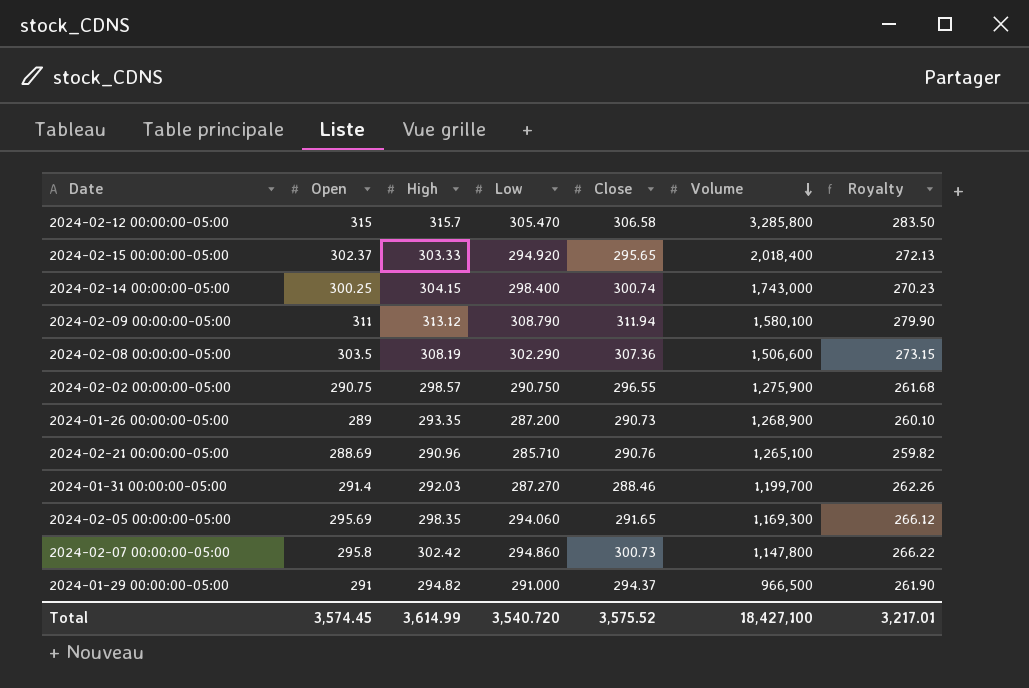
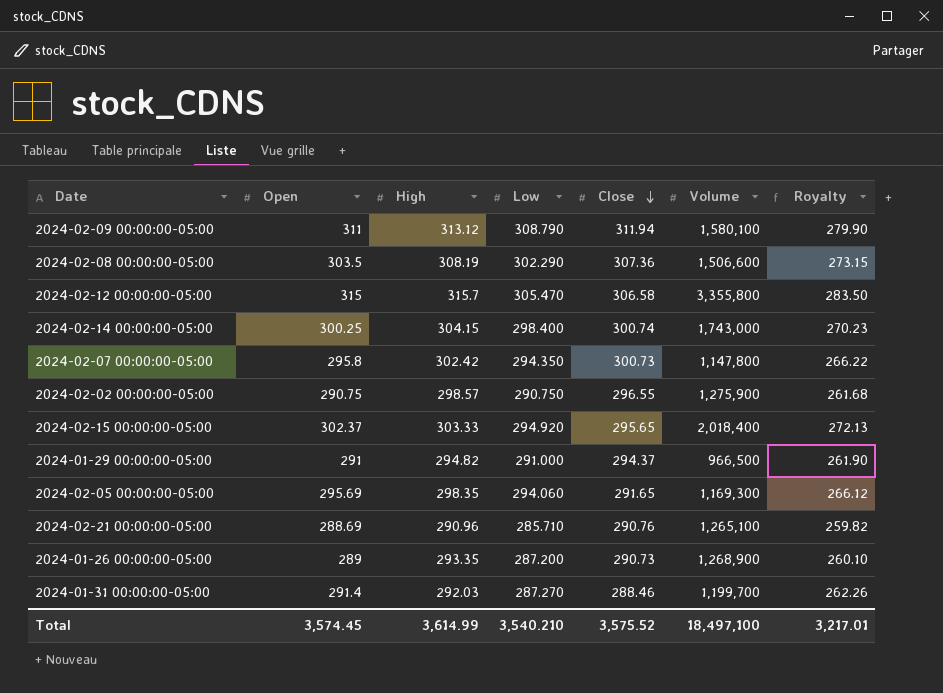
row order: Volume descending -> Close descending
2024-02-12 00:00:00-05:00 | Volume: 3,285,800 -> 3,355,800
2024-02-07 00:00:00-05:00 | Low: 294.860 -> 294.350
Total | Low: 3,540.720 -> 3,540.210
Total | Volume: 18,427,100 -> 18,497,100

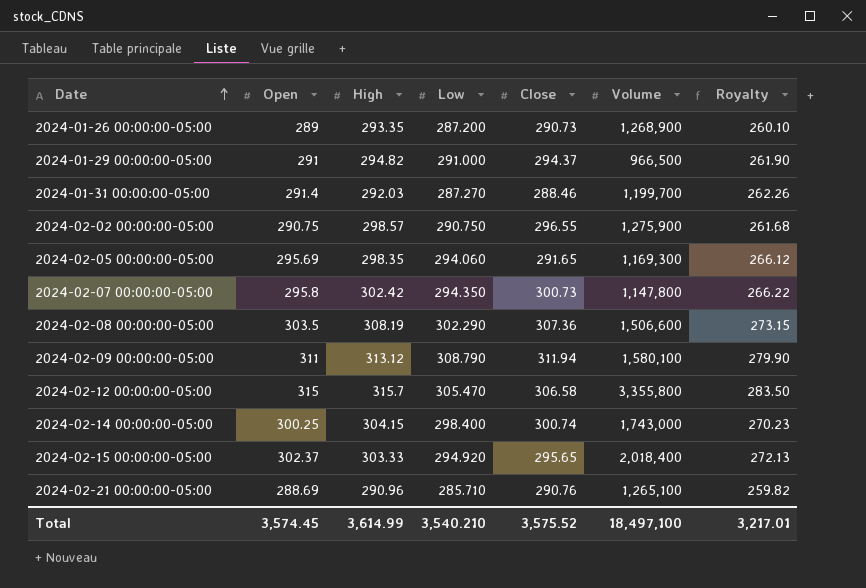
row order: Close descending -> Date ascending

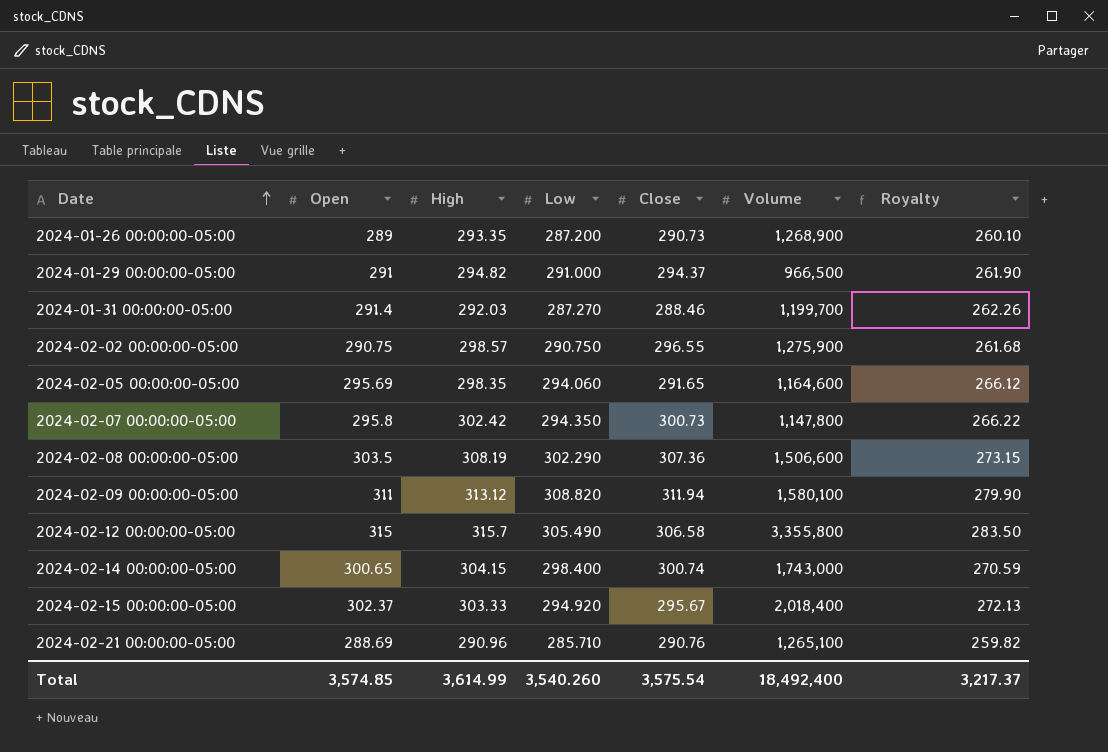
2024-02-05 00:00:00-05:00 | Volume: 1,169,300 -> 1,164,600
2024-02-09 00:00:00-05:00 | Low: 308.790 -> 308.820
2024-02-12 00:00:00-05:00 | Low: 305.470 -> 305.490
2024-02-14 00:00:00-05:00 | Open: 300.25 -> 300.65
2024-02-14 00:00:00-05:00 | Royalty: 270.23 -> 270.59
2024-02-15 00:00:00-05:00 | Close: 295.65 -> 295.67
Total | Open: 3,574.45 -> 3,574.85
Total | Low: 3,540.210 -> 3,540.260
Total | Close: 3,575.52 -> 3,575.54
Total | Volume: 18,497,100 -> 18,492,400
Total | Royalty: 3,217.01 -> 3,217.37

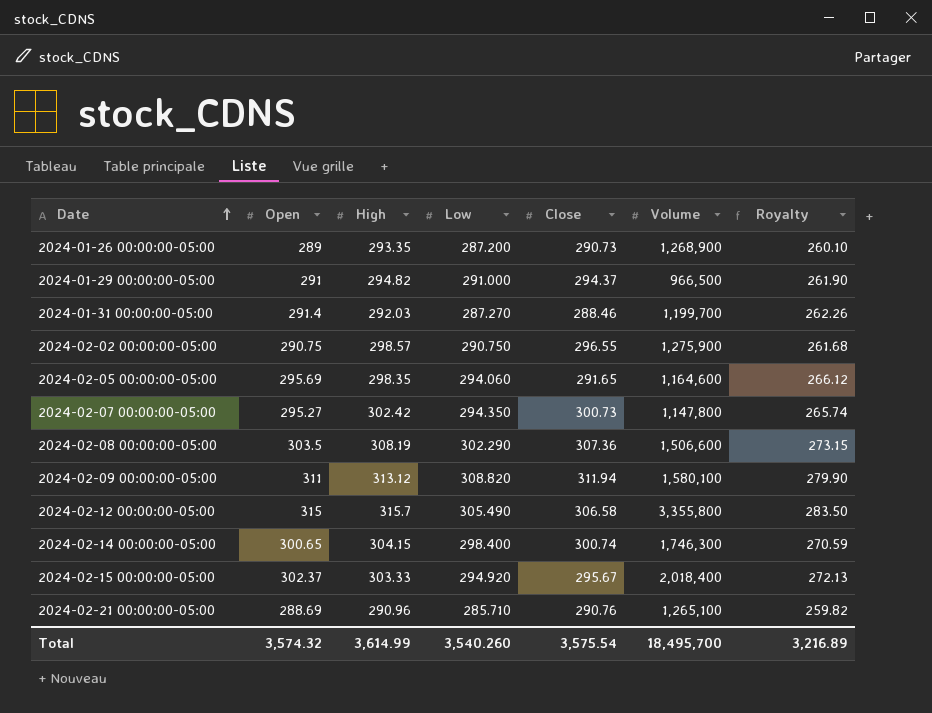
2024-02-07 00:00:00-05:00 | Open: 295.8 -> 295.27
2024-02-07 00:00:00-05:00 | Royalty: 266.22 -> 265.74
2024-02-14 00:00:00-05:00 | Volume: 1,743,000 -> 1,746,300
Total | Open: 3,574.85 -> 3,574.32
Total | Volume: 18,492,400 -> 18,495,700
Total | Royalty: 3,217.37 -> 3,216.89

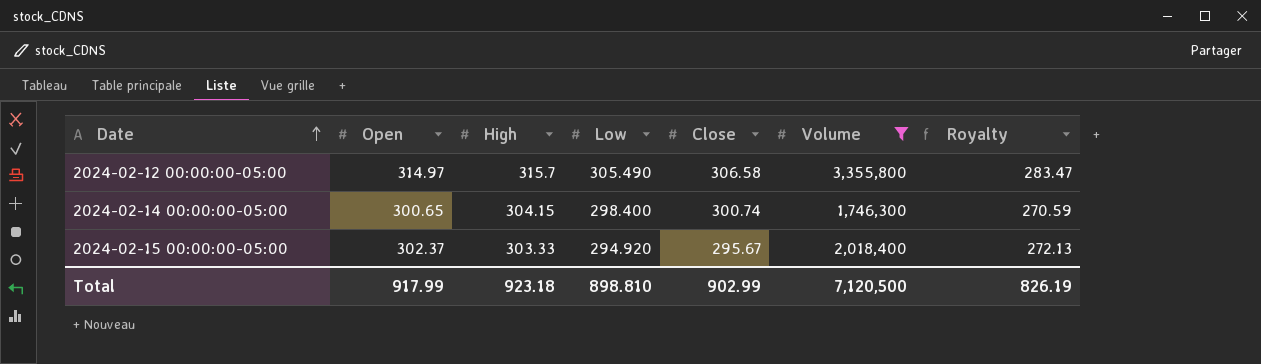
filter: none -> Volume >= 1,746,300
2024-02-12 00:00:00-05:00 | Open: 315 -> 314.97
2024-02-12 00:00:00-05:00 | Royalty: 283.50 -> 283.47
Total | Open: 3,574.32 -> 917.99
Total | High: 3,614.99 -> 923.18
Total | Low: 3,540.260 -> 898.810
Total | Close: 3,575.54 -> 902.99
Total | Volume: 18,495,700 -> 7,120,500
Total | Royalty: 3,216.89 -> 826.19

